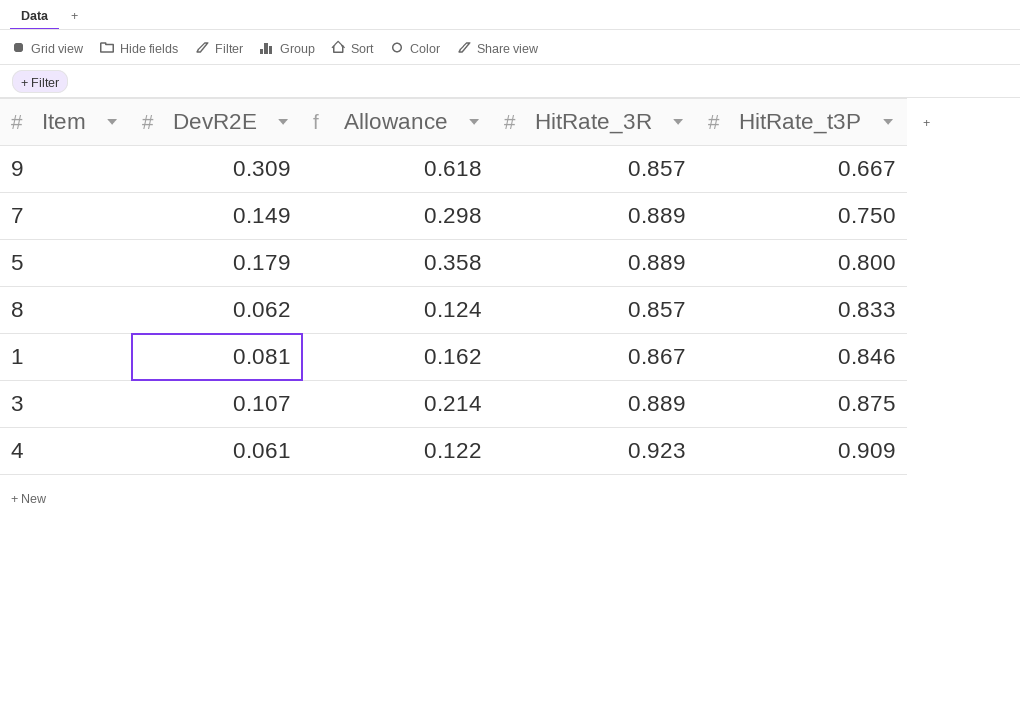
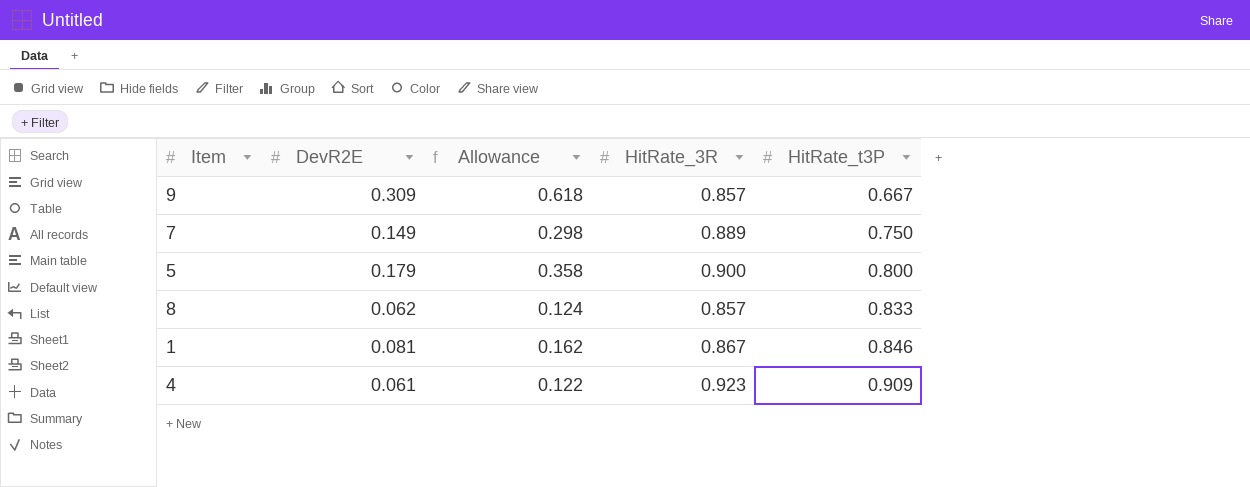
row 3: 0.107 | 0.214 | 0.889 | 0.875 -> none
5 | HitRate_3R: 0.889 -> 0.900

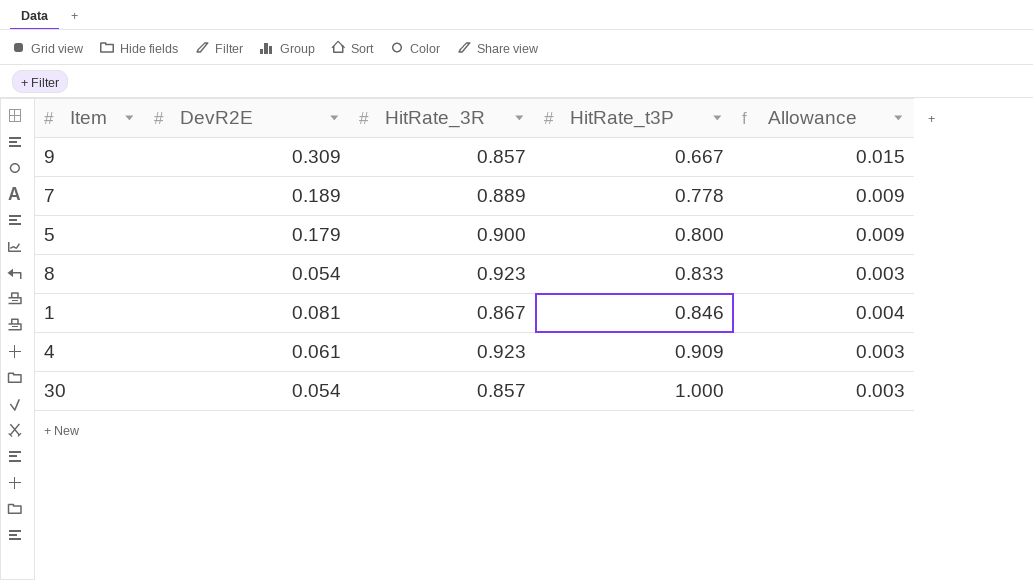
column Allowance | formula: [DevR2E] * 2 -> [DevR2E] * 0.05
column Allowance | position: 3 -> 5
7 | DevR2E: 0.149 -> 0.189
7 | HitRate_t3P: 0.750 -> 0.778
8 | DevR2E: 0.062 -> 0.054
8 | HitRate_3R: 0.857 -> 0.923
row 30: none -> 0.054 | 0.857 | 1.000 | 0.003

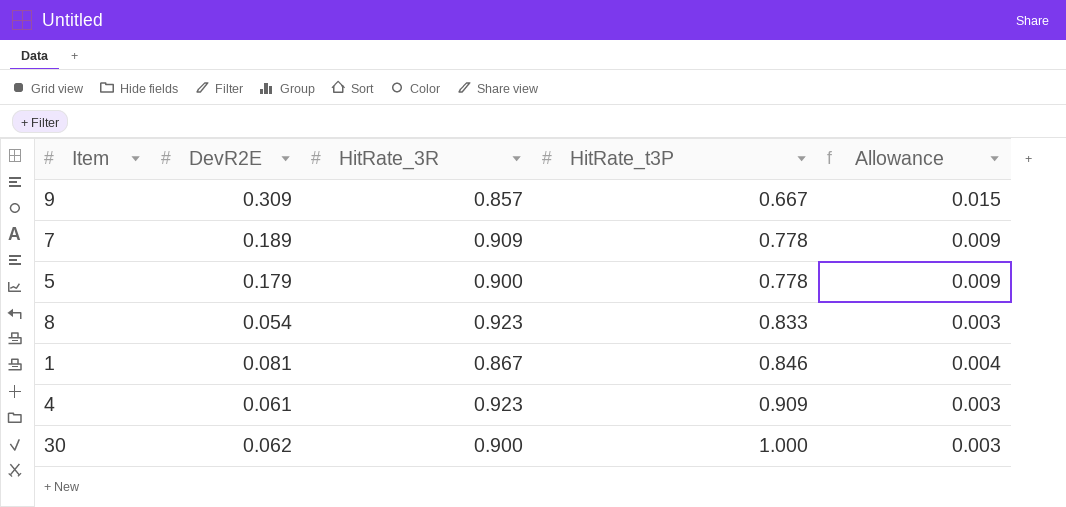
7 | HitRate_3R: 0.889 -> 0.909
5 | HitRate_t3P: 0.800 -> 0.778
30 | DevR2E: 0.054 -> 0.062
30 | HitRate_3R: 0.857 -> 0.900

